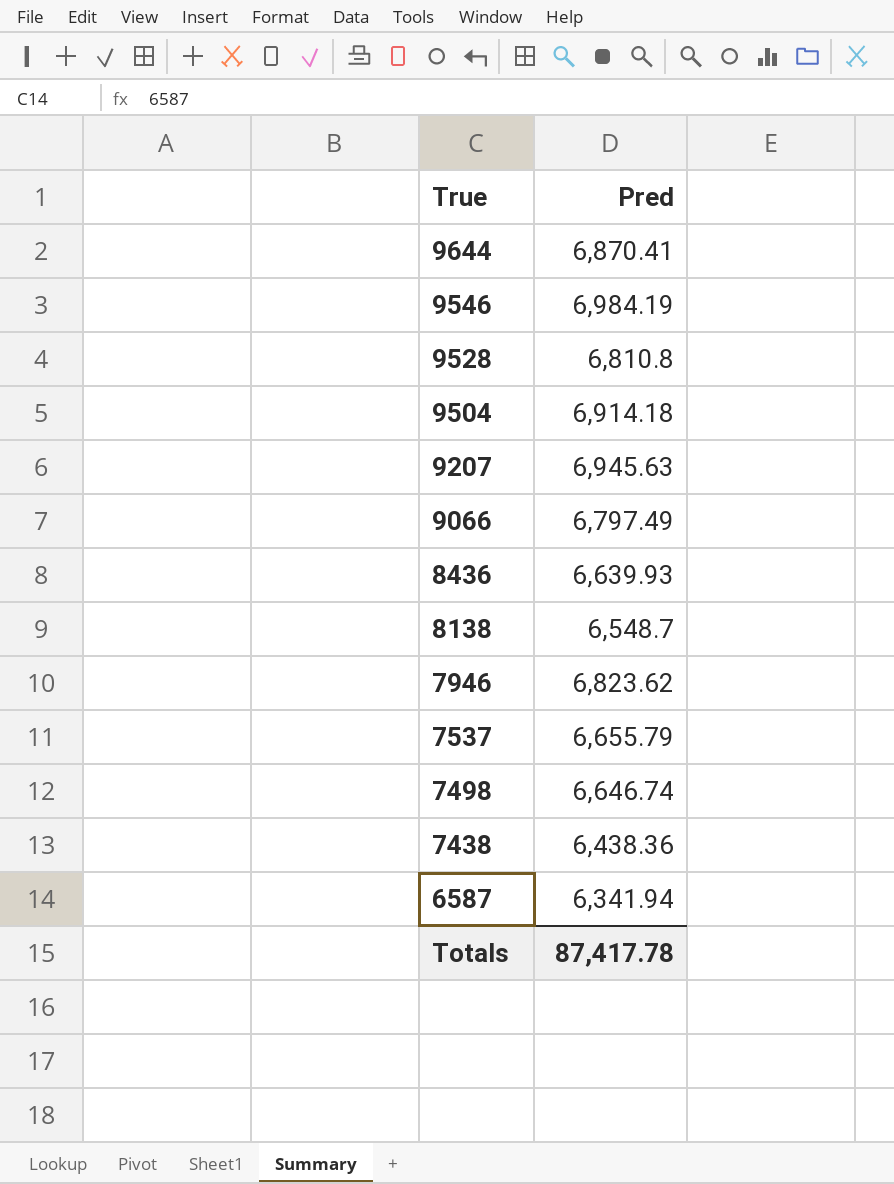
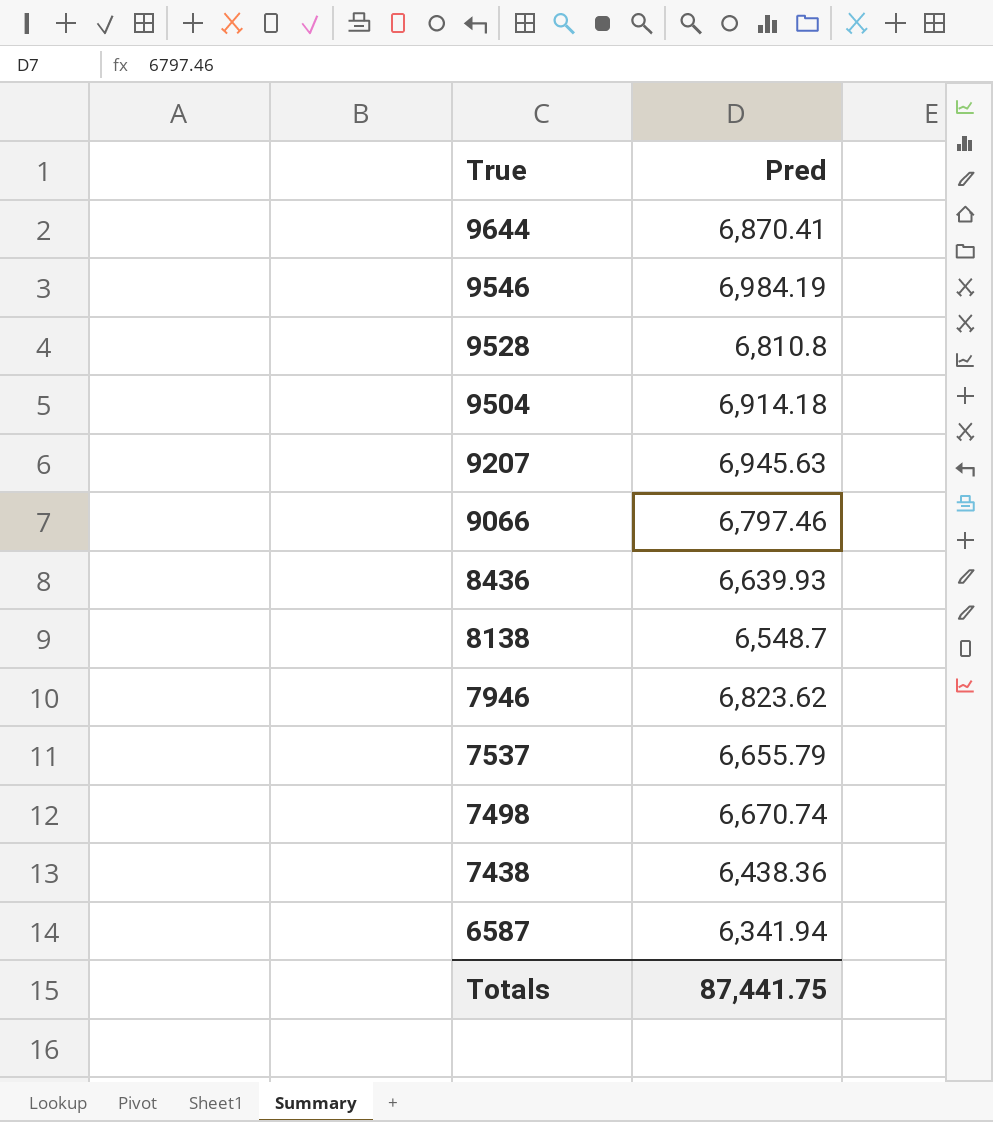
9066 | Pred: 6,797.49 -> 6,797.46
7498 | Pred: 6,646.74 -> 6,670.74
Totals | Pred: 87,417.78 -> 87,441.75

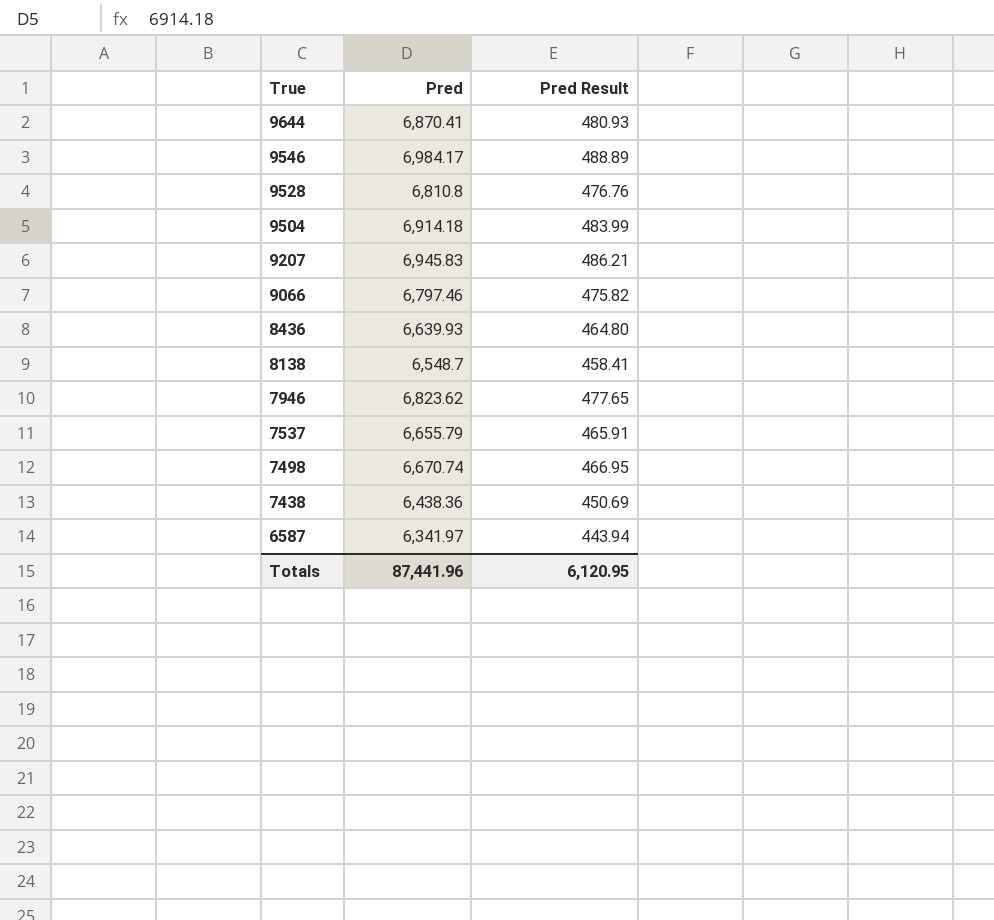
column Pred Result | formula: none -> [Pred] * 0.07
9546 | Pred: 6,984.19 -> 6,984.17
9207 | Pred: 6,945.63 -> 6,945.83
6587 | Pred: 6,341.94 -> 6,341.97
Totals | Pred: 87,441.75 -> 87,441.96

